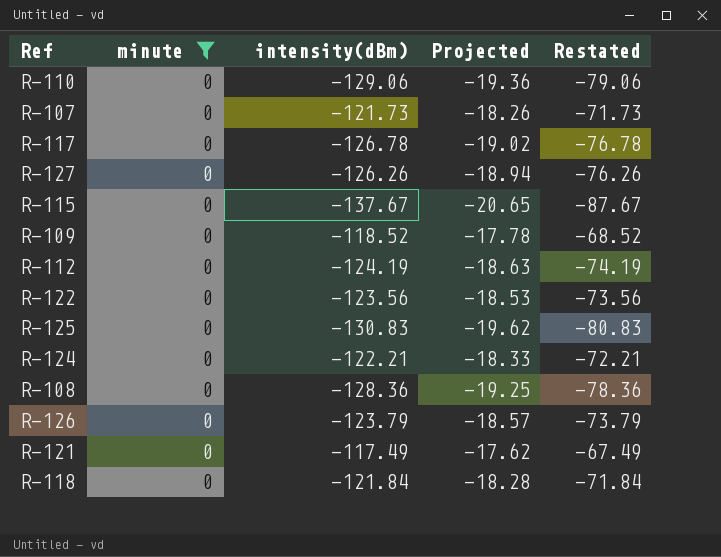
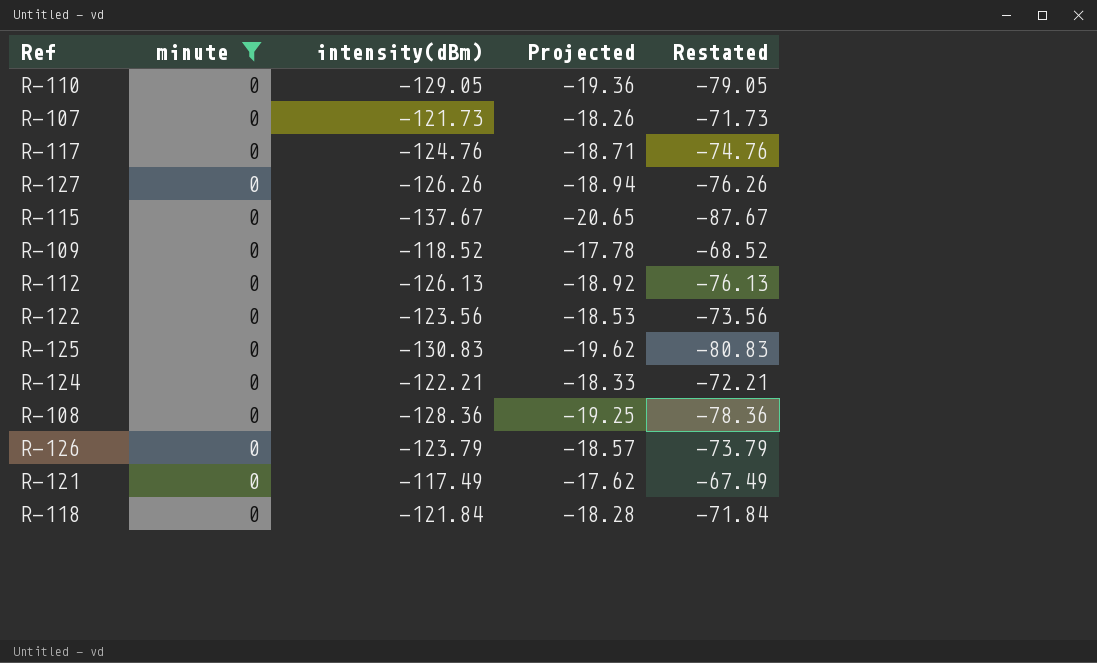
R-110 | intensity(dBm): -129.06 -> -129.05
R-110 | Restated: -79.06 -> -79.05
R-117 | intensity(dBm): -126.78 -> -124.76
R-117 | Projected: -19.02 -> -18.71
R-117 | Restated: -76.78 -> -74.76
R-112 | intensity(dBm): -124.19 -> -126.13
R-112 | Projected: -18.63 -> -18.92
R-112 | Restated: -74.19 -> -76.13

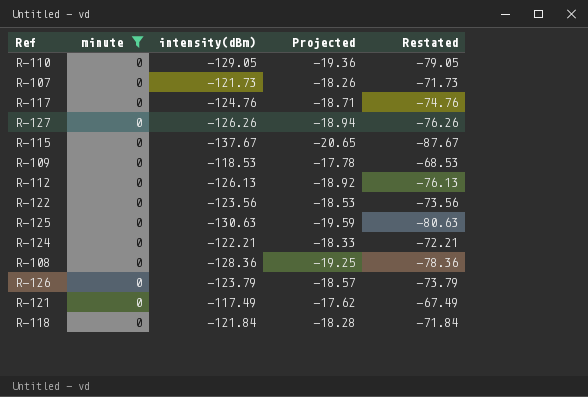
R-109 | intensity(dBm): -118.52 -> -118.53
R-109 | Restated: -68.52 -> -68.53
R-125 | intensity(dBm): -130.83 -> -130.63
R-125 | Projected: -19.62 -> -19.59
R-125 | Restated: -80.83 -> -80.63

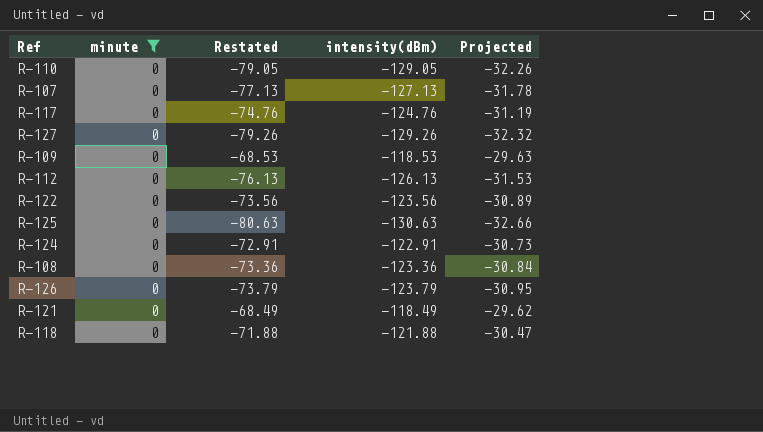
column Restated | position: 5 -> 3
column Projected | formula: [intensity(dBm)] * 0.15 -> [intensity(dBm)] * 0.25
row R-115: 0 | -137.67 | -20.65 | -87.67 -> none
R-107 | Restated: -71.73 -> -77.13
R-107 | intensity(dBm): -121.73 -> -127.13
R-127 | Restated: -76.26 -> -79.26
R-127 | intensity(dBm): -126.26 -> -129.26
R-124 | Restated: -72.21 -> -72.91
R-124 | intensity(dBm): -122.21 -> -122.91
R-108 | Restated: -78.36 -> -73.36
R-108 | intensity(dBm): -128.36 -> -123.36
R-121 | Restated: -67.49 -> -68.49
R-121 | intensity(dBm): -117.49 -> -118.49
R-118 | Restated: -71.84 -> -71.88
R-118 | intensity(dBm): -121.84 -> -121.88

